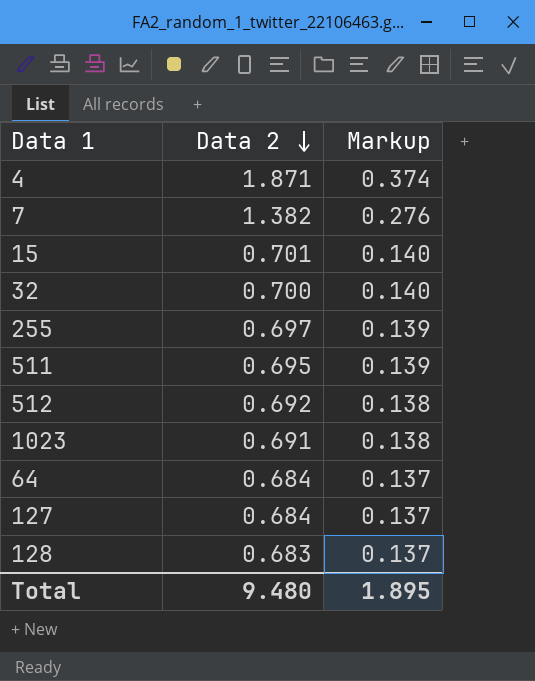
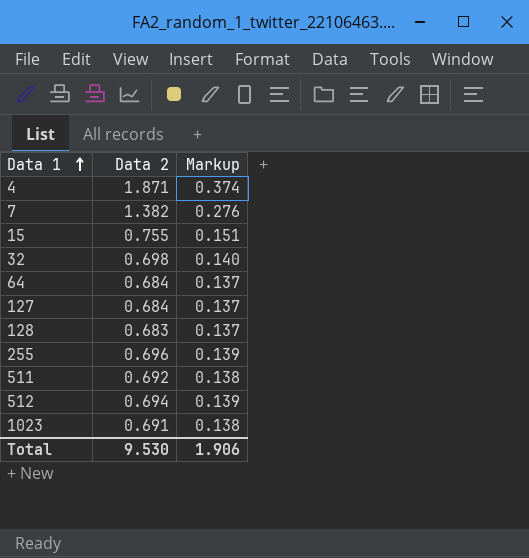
row order: Data 2 descending -> Data 1 ascending
15 | Data 2: 0.701 -> 0.755
15 | Markup: 0.140 -> 0.151
32 | Data 2: 0.700 -> 0.698
255 | Data 2: 0.697 -> 0.696
511 | Data 2: 0.695 -> 0.692
511 | Markup: 0.139 -> 0.138
512 | Data 2: 0.692 -> 0.694
512 | Markup: 0.138 -> 0.139
Total | Data 2: 9.480 -> 9.530
Total | Markup: 1.895 -> 1.906

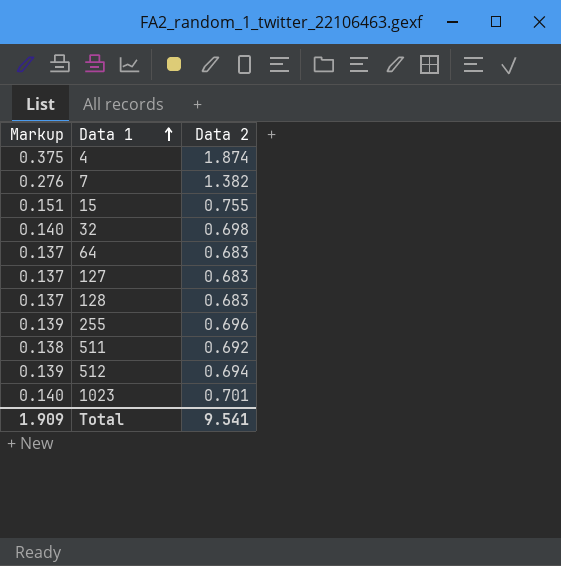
column Markup | position: 3 -> 1
4 | Markup: 0.374 -> 0.375
4 | Data 2: 1.871 -> 1.874
64 | Data 2: 0.684 -> 0.683
127 | Data 2: 0.684 -> 0.683
1023 | Markup: 0.138 -> 0.140
1023 | Data 2: 0.691 -> 0.701
Total | Markup: 1.906 -> 1.909
Total | Data 2: 9.530 -> 9.541

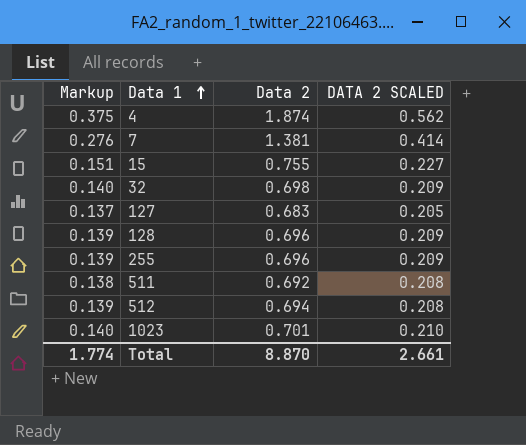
column DATA 2 SCALED | formula: none -> [Data 2] * 0.3
row 64: 0.137 | 0.683 -> none
7 | Data 2: 1.382 -> 1.381
128 | Markup: 0.137 -> 0.139
128 | Data 2: 0.683 -> 0.696
Total | Markup: 1.909 -> 1.774
Total | Data 2: 9.541 -> 8.870

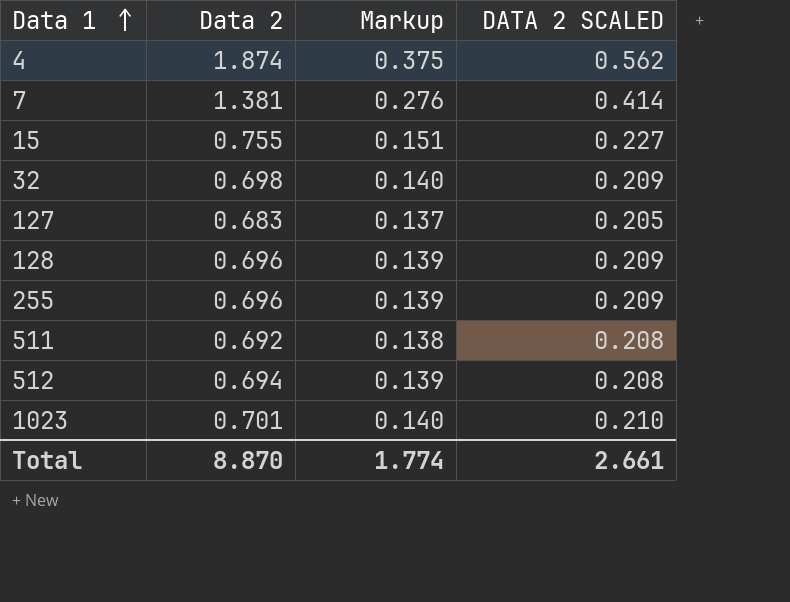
column Markup | position: 1 -> 3

